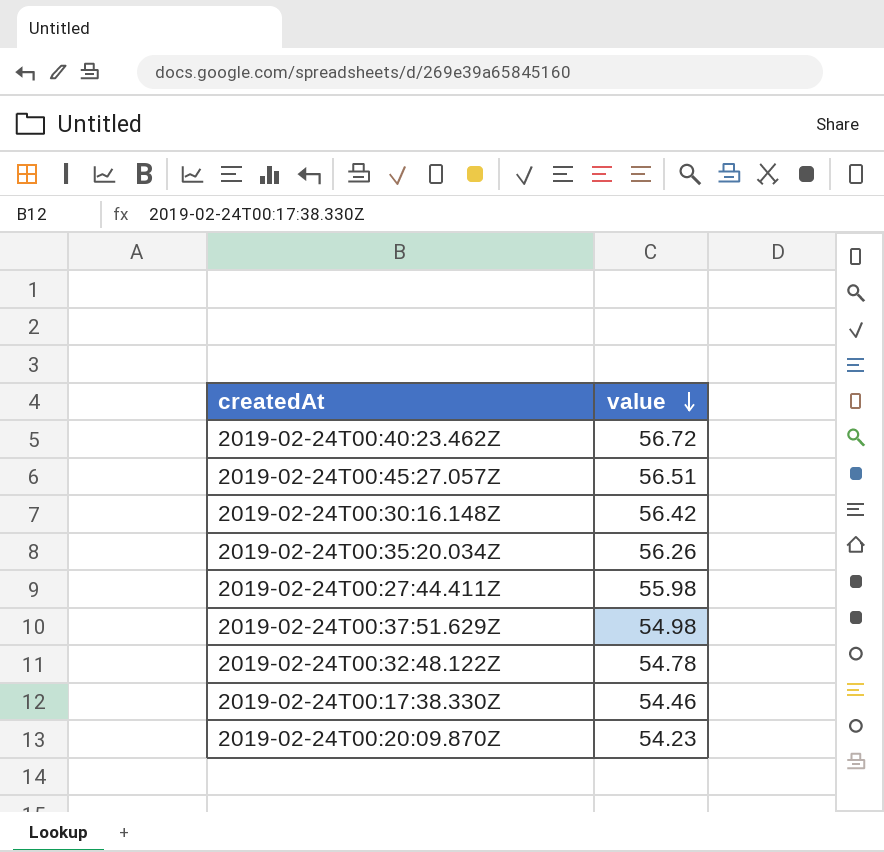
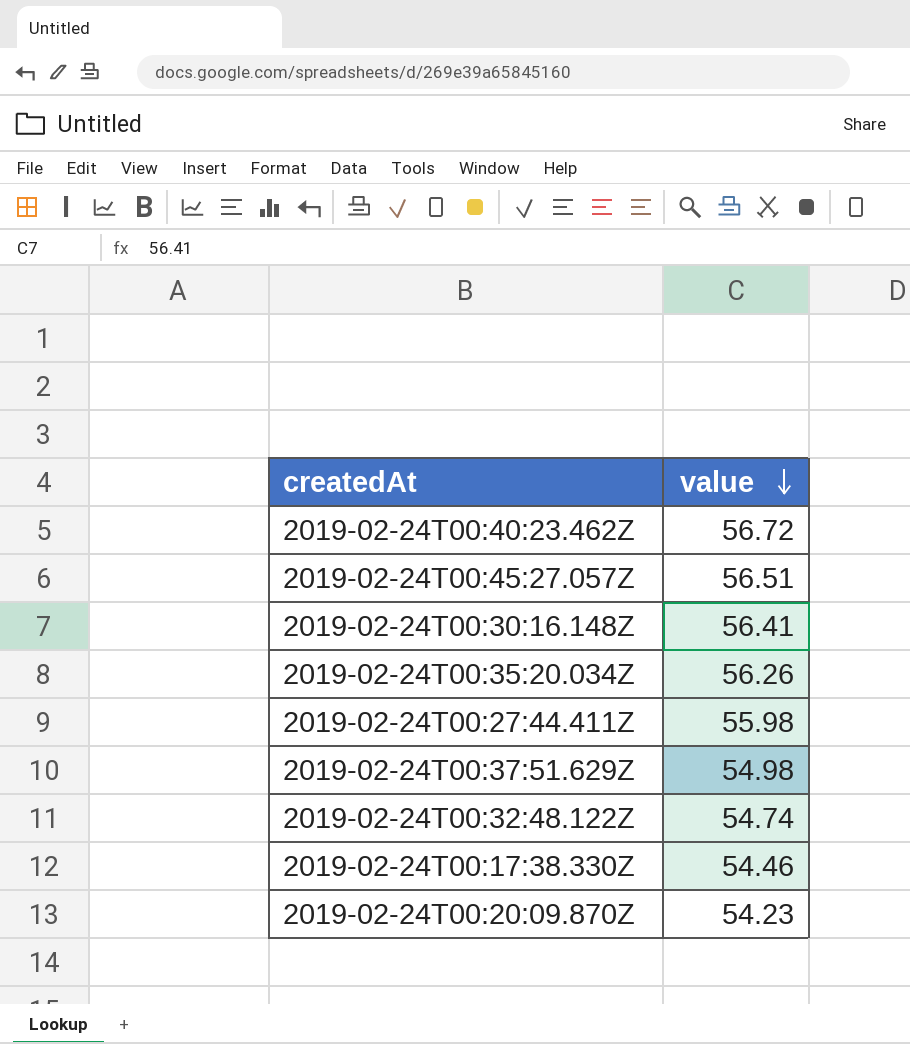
2019-02-24T00:30:16.148Z | value: 56.42 -> 56.41
2019-02-24T00:32:48.122Z | value: 54.78 -> 54.74

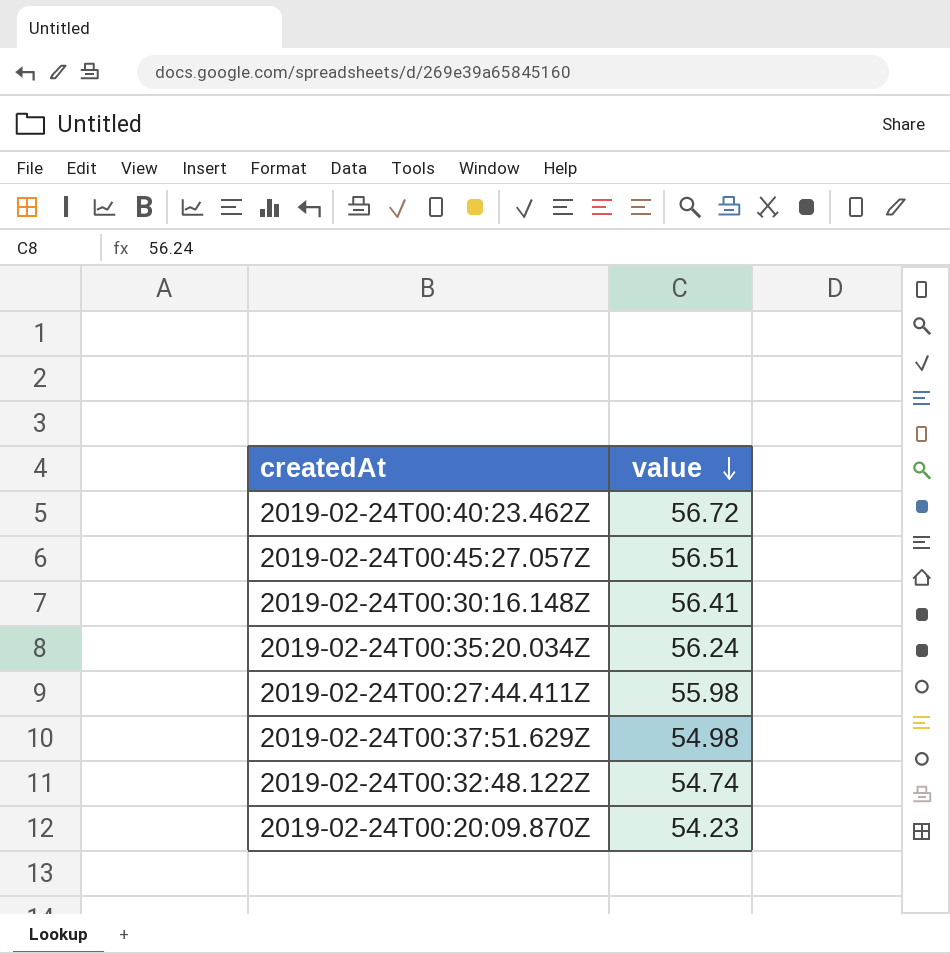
row 2019-02-24T00:17:38.330Z: 54.46 -> none
2019-02-24T00:35:20.034Z | value: 56.26 -> 56.24

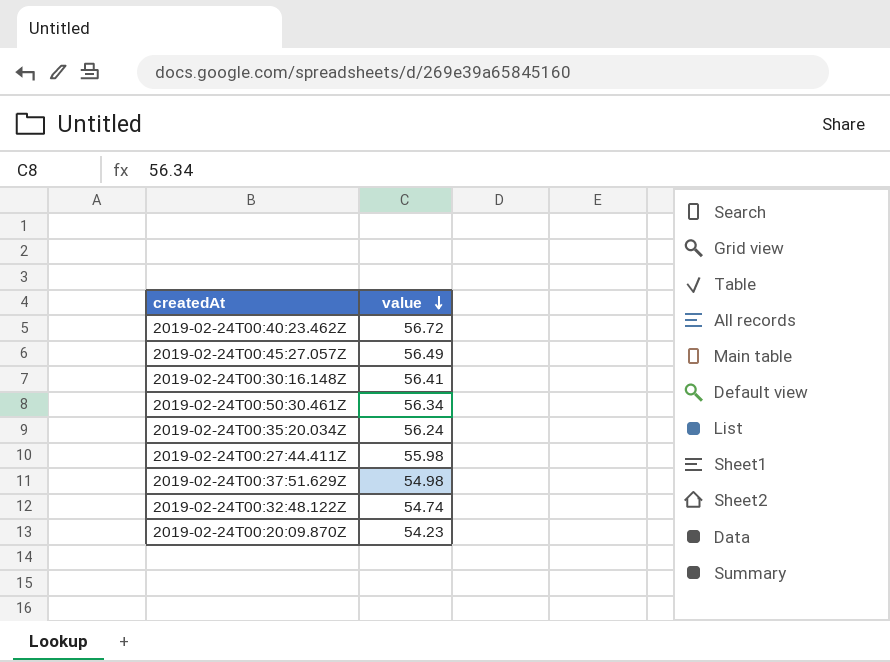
2019-02-24T00:45:27.057Z | value: 56.51 -> 56.49
row 2019-02-24T00:50:30.461Z: none -> 56.34

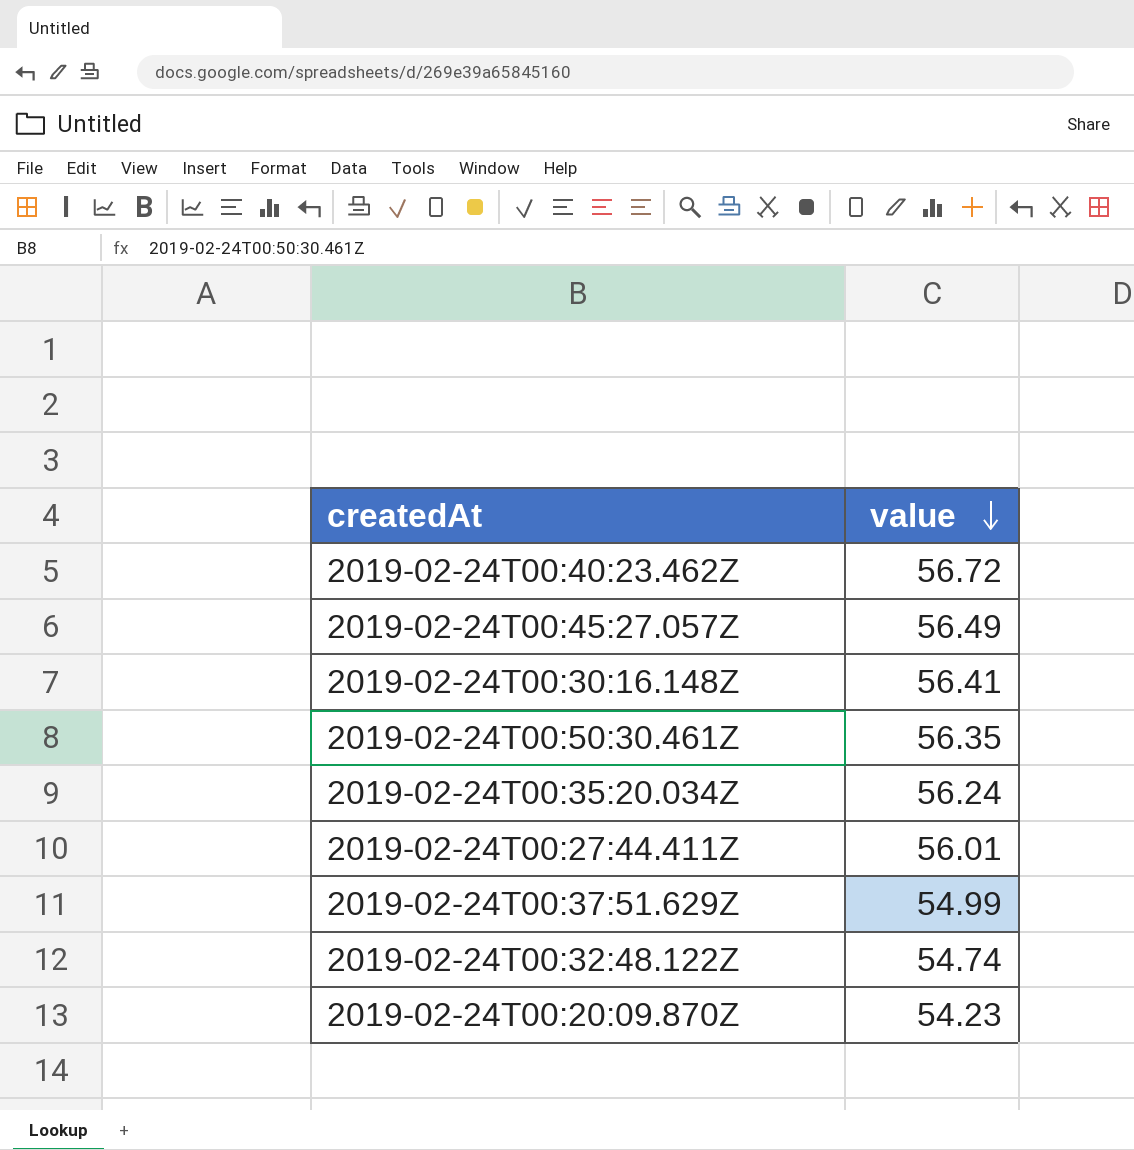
2019-02-24T00:50:30.461Z | value: 56.34 -> 56.35
2019-02-24T00:27:44.411Z | value: 55.98 -> 56.01
2019-02-24T00:37:51.629Z | value: 54.98 -> 54.99

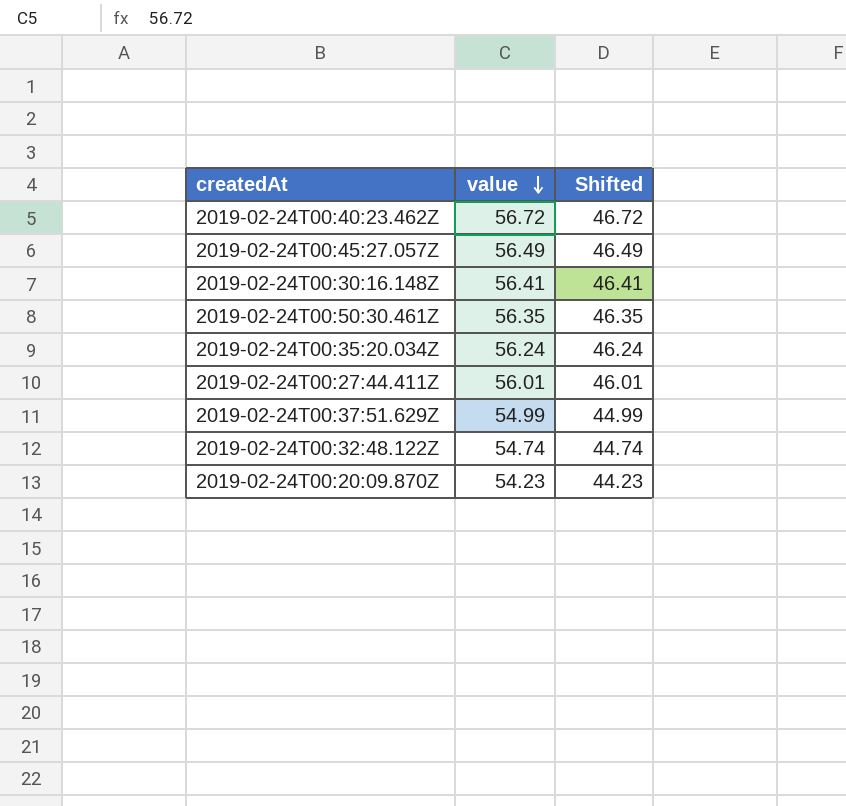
column Shifted | formula: none -> [value] - 10

